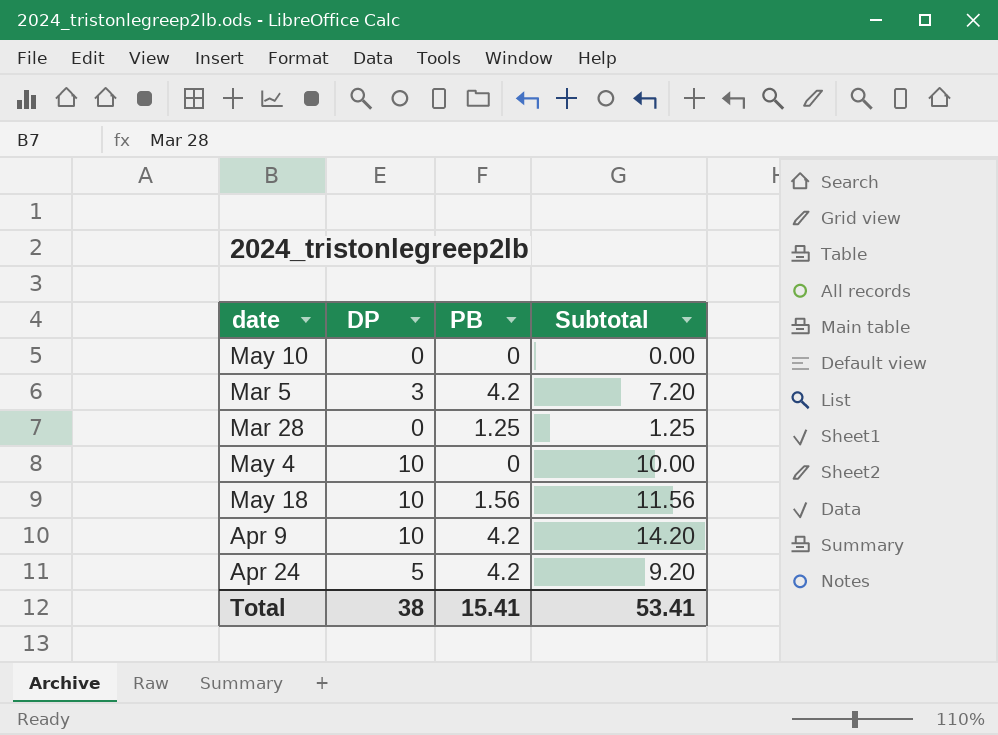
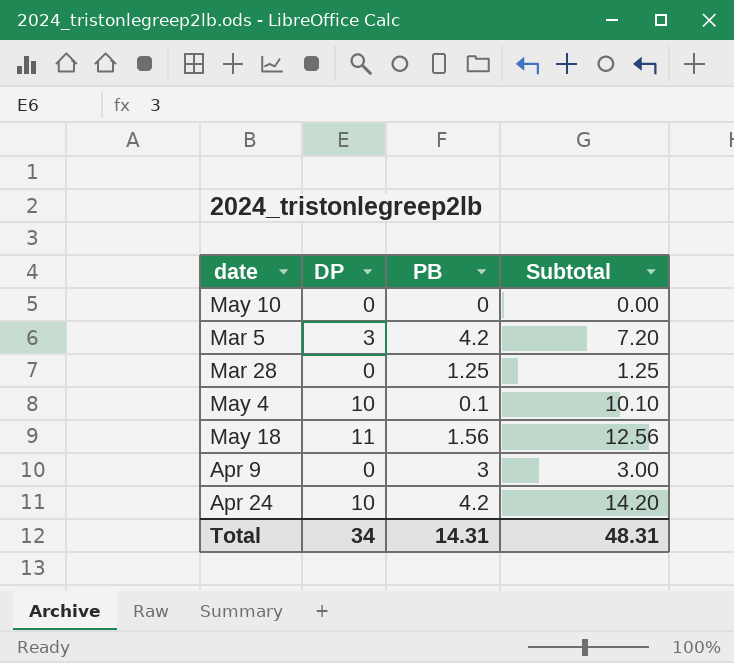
May 4 | PB: 0 -> 0.1
May 4 | Subtotal: 10.00 -> 10.10
May 18 | DP: 10 -> 11
May 18 | Subtotal: 11.56 -> 12.56
Apr 9 | DP: 10 -> 0
Apr 9 | PB: 4.2 -> 3
Apr 9 | Subtotal: 14.20 -> 3.00
Apr 24 | DP: 5 -> 10
Apr 24 | Subtotal: 9.20 -> 14.20
Total | DP: 38 -> 34
Total | PB: 15.41 -> 14.31
Total | Subtotal: 53.41 -> 48.31

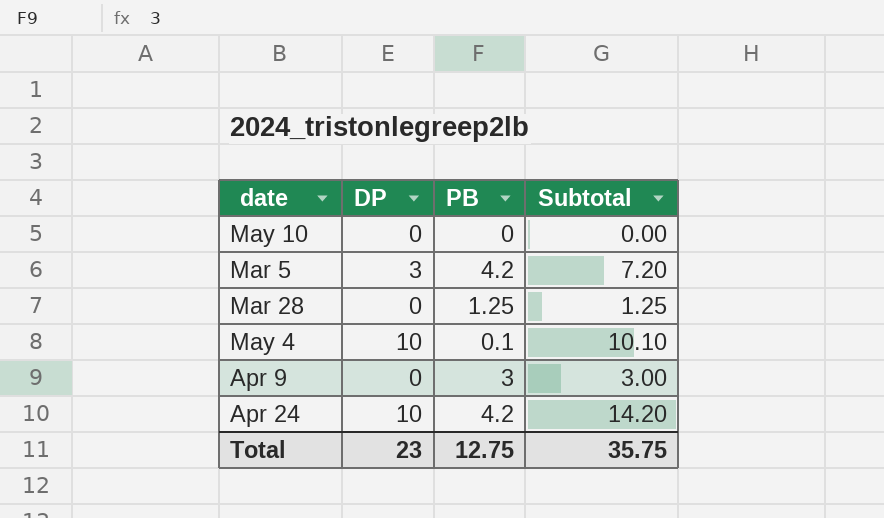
row May 18: 11 | 1.56 | 12.56 -> none
Total | DP: 34 -> 23
Total | PB: 14.31 -> 12.75
Total | Subtotal: 48.31 -> 35.75

